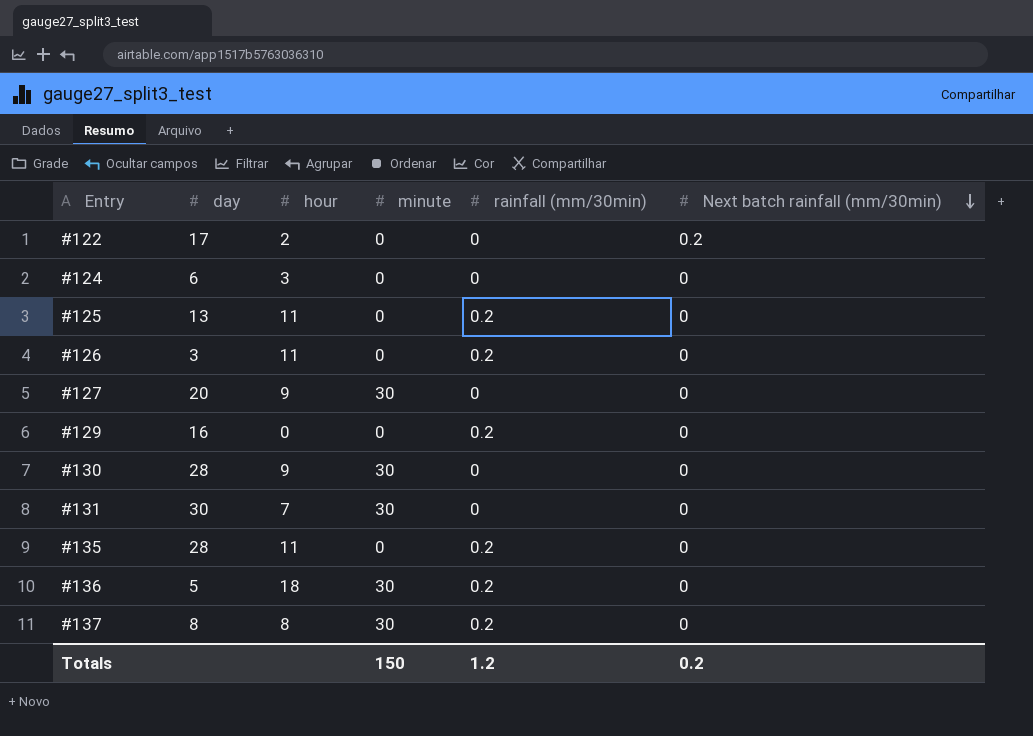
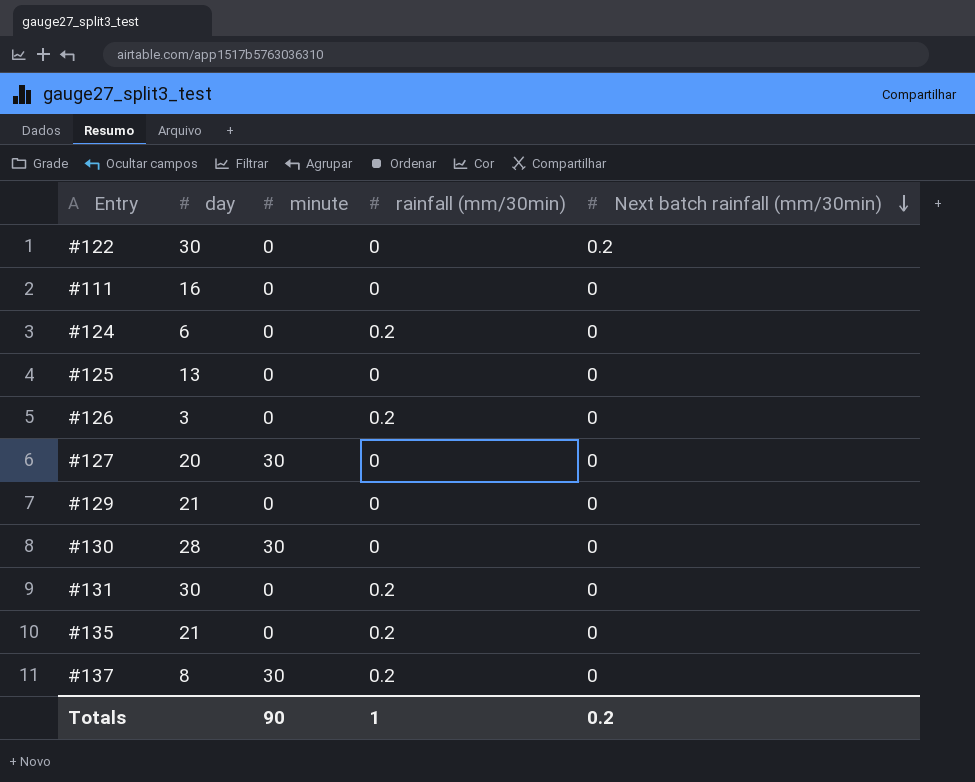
column hour | position: 3 -> none
row #136: 5 | 18 | 30 | 0.2 | 0 -> none
#122 | day: 17 -> 30
row #111: none -> 16 | 0 | 0 | 0
#124 | rainfall (mm/30min): 0 -> 0.2
#125 | rainfall (mm/30min): 0.2 -> 0
#129 | day: 16 -> 21
#129 | rainfall (mm/30min): 0.2 -> 0
#131 | minute: 30 -> 0
#131 | rainfall (mm/30min): 0 -> 0.2
#135 | day: 28 -> 21
Totals | minute: 150 -> 90
Totals | rainfall (mm/30min): 1.2 -> 1

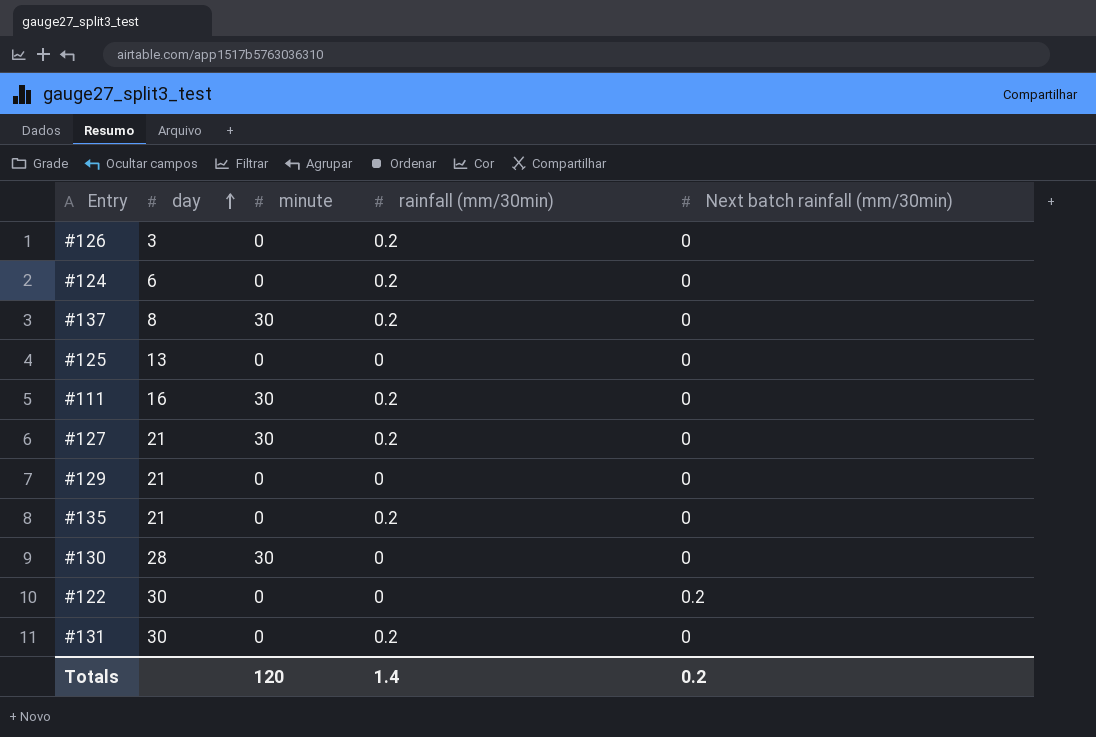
row order: Next batch rainfall (mm/30min) descending -> day ascending
#111 | minute: 0 -> 30
#111 | rainfall (mm/30min): 0 -> 0.2
#127 | day: 20 -> 21
#127 | rainfall (mm/30min): 0 -> 0.2
Totals | minute: 90 -> 120
Totals | rainfall (mm/30min): 1 -> 1.4

